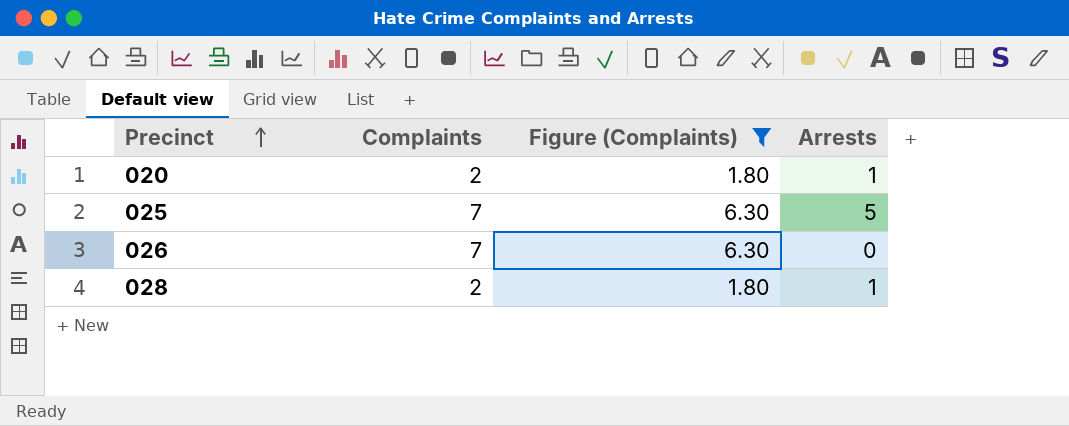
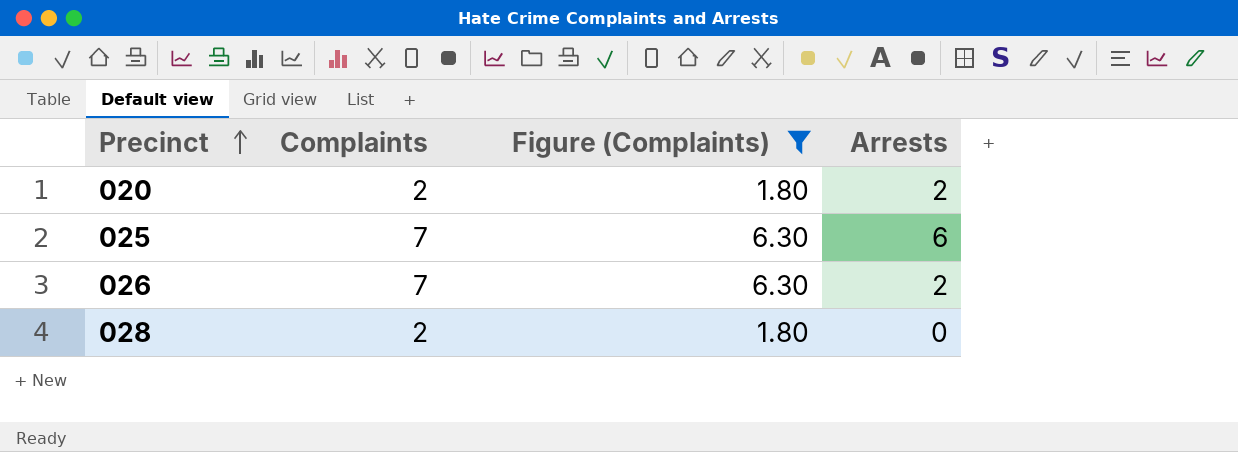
020 | Arrests: 1 -> 2
025 | Arrests: 5 -> 6
026 | Arrests: 0 -> 2
028 | Arrests: 1 -> 0

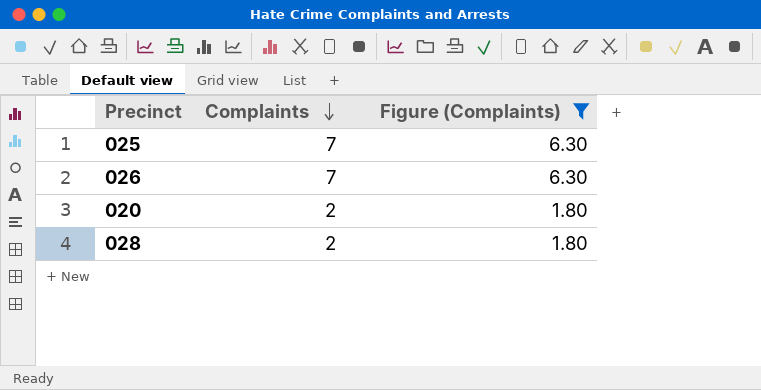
row order: Precinct ascending -> Complaints descending
column Arrests | position: 4 -> none

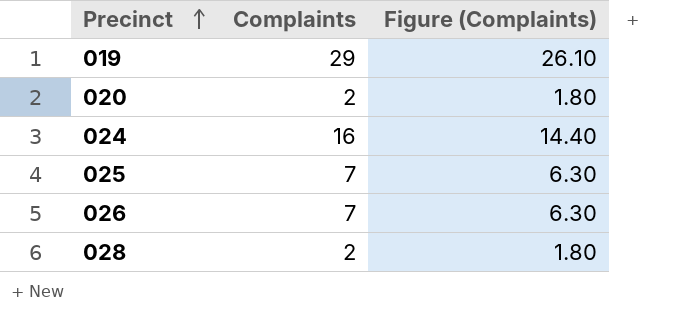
filter: Figure (Complaints) <= 6.30 -> none
row order: Complaints descending -> Precinct ascending

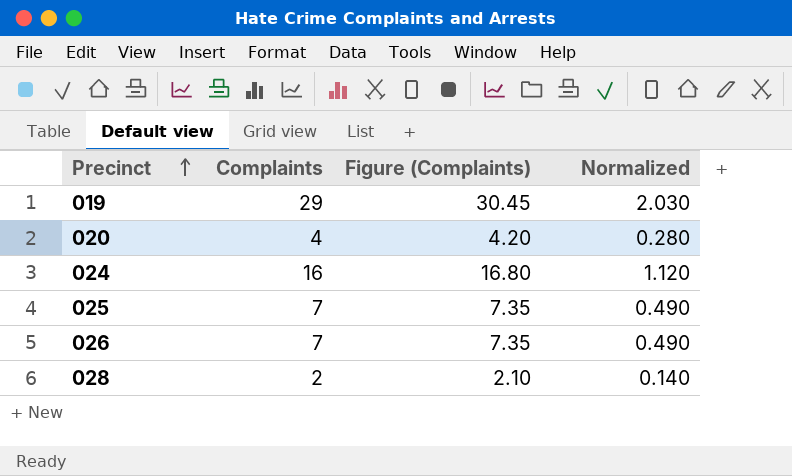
column Figure (Complaints) | formula: [Complaints] * 0.9 -> [Complaints] * 1.05
column Normalized | formula: none -> [Complaints] * 0.07
020 | Complaints: 2 -> 4

